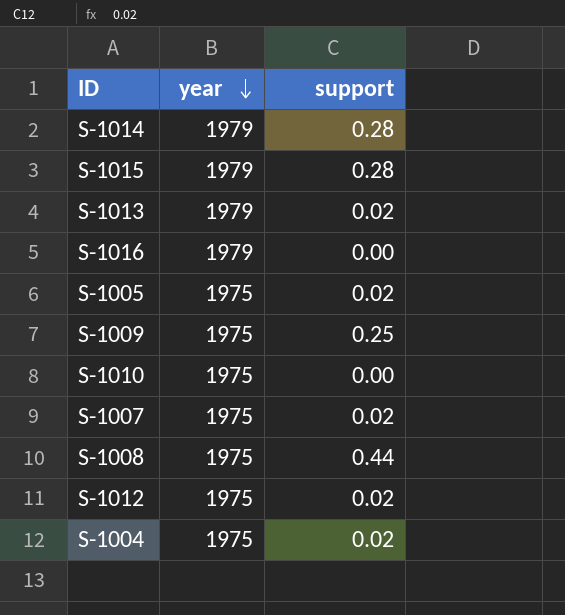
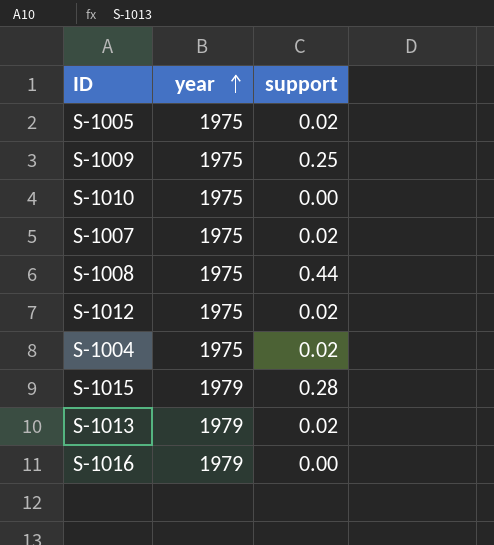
row order: year descending -> year ascending
row S-1014: 1979 | 0.28 -> none

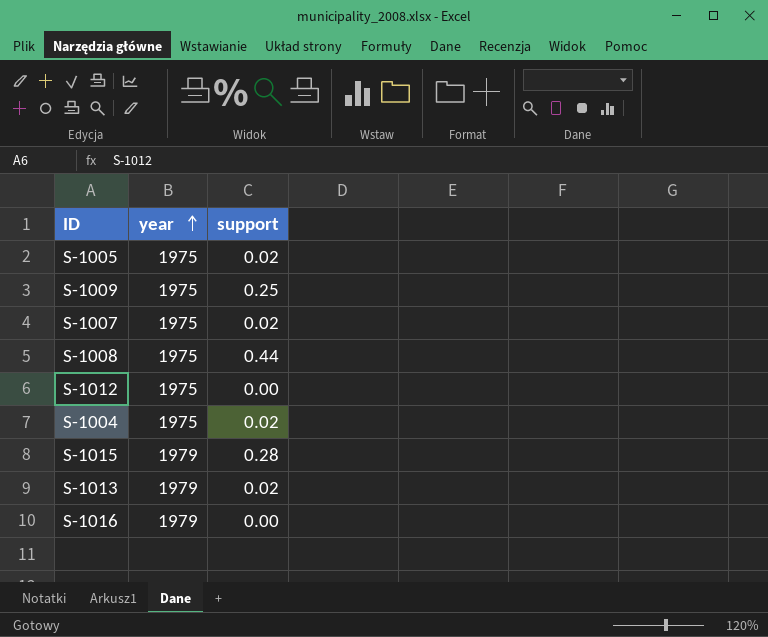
row S-1010: 1975 | 0.00 -> none
S-1012 | support: 0.02 -> 0.00

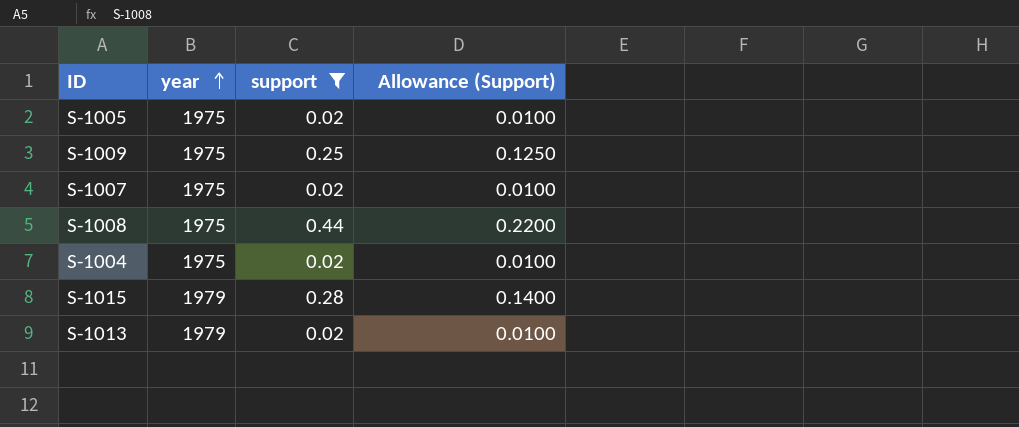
filter: none -> support != 0.00
column Allowance (Support) | formula: none -> [support] * 0.5

